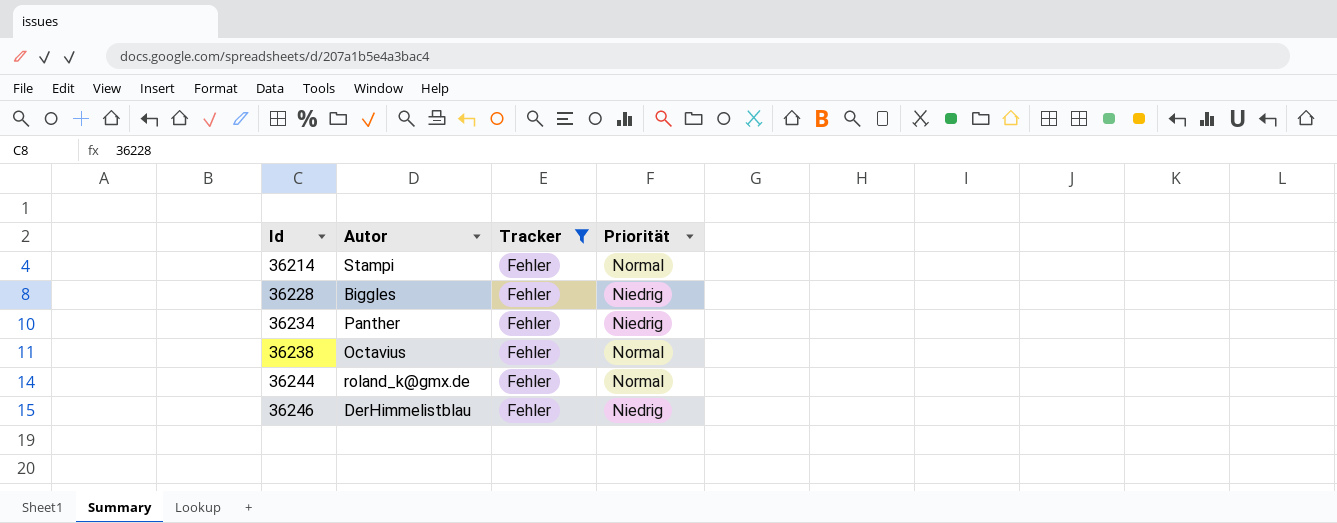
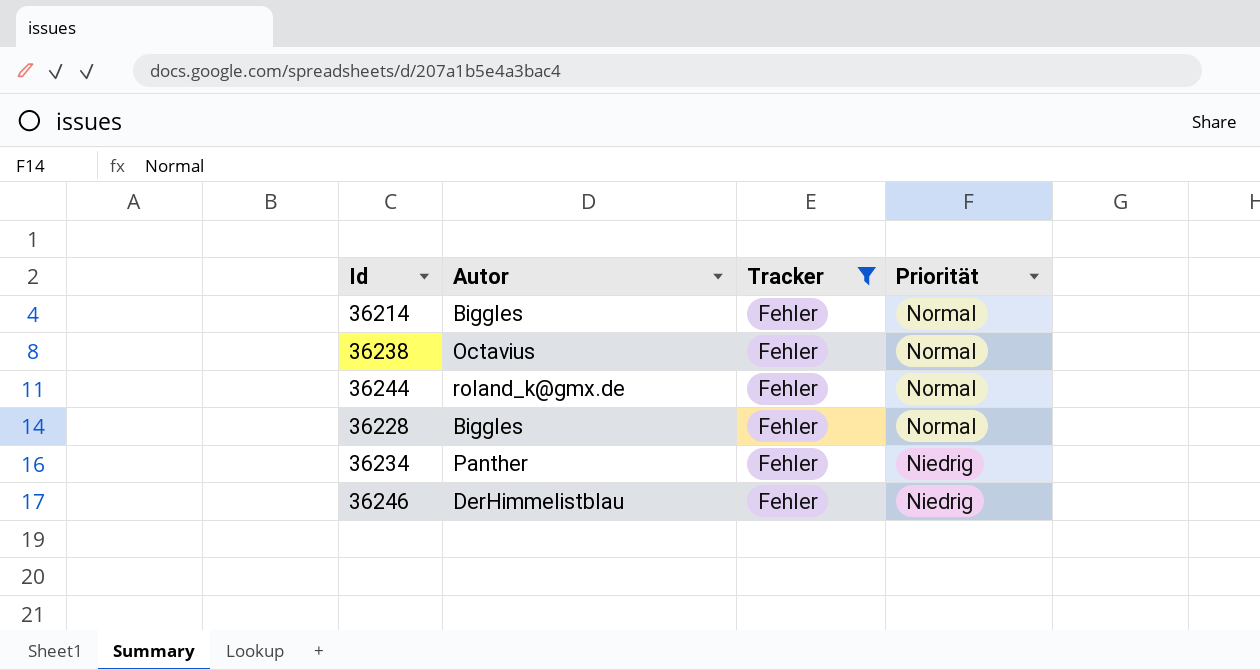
row order: Id ascending -> Priorität descending
36214 | Autor: Stampi -> Biggles
36228 | Priorität: Niedrig -> Normal

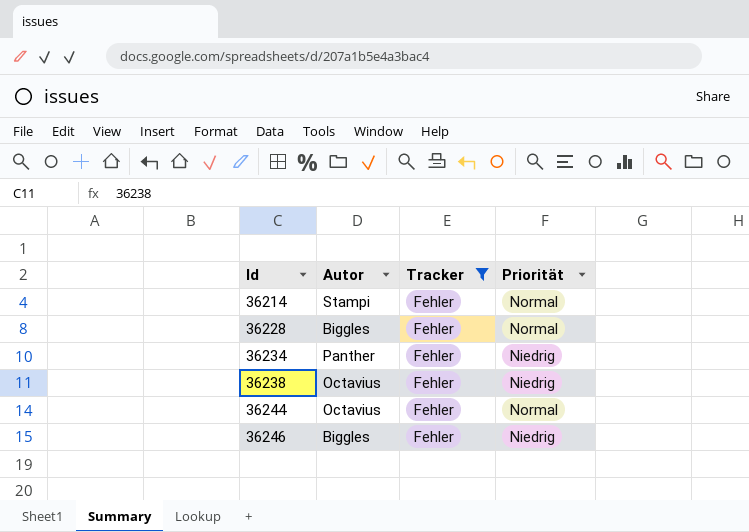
row order: Priorität descending -> Id ascending
36214 | Autor: Biggles -> Stampi
36238 | Priorität: Normal -> Niedrig
36244 | Autor: roland_k@gmx.de -> Octavius
36246 | Autor: DerHimmelistblau -> Biggles

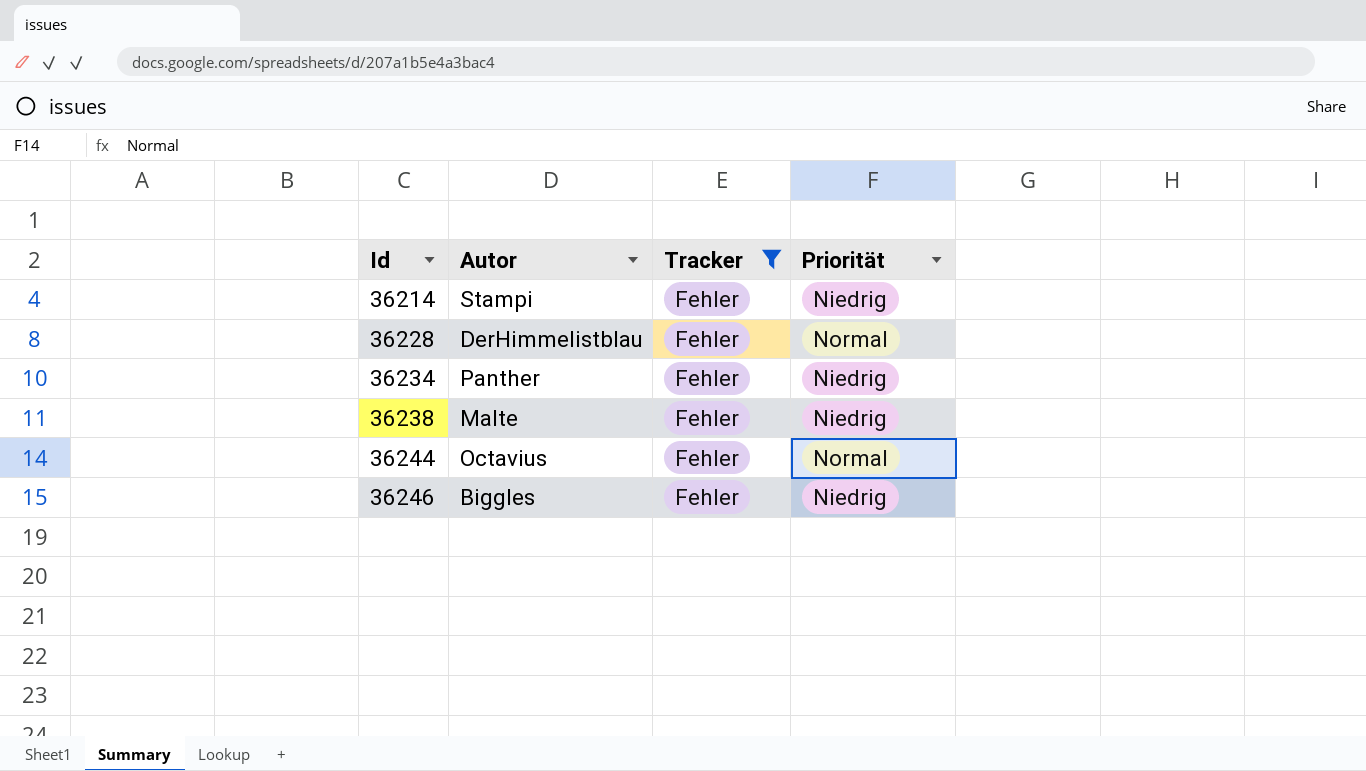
36214 | Priorität: Normal -> Niedrig
36228 | Autor: Biggles -> DerHimmelistblau
36238 | Autor: Octavius -> Malte

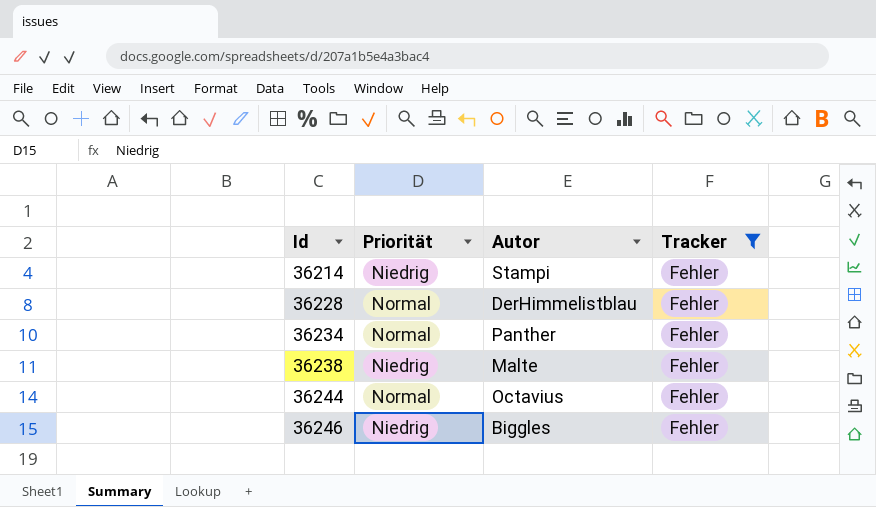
column Priorität | position: 4 -> 2
36234 | Priorität: Niedrig -> Normal

